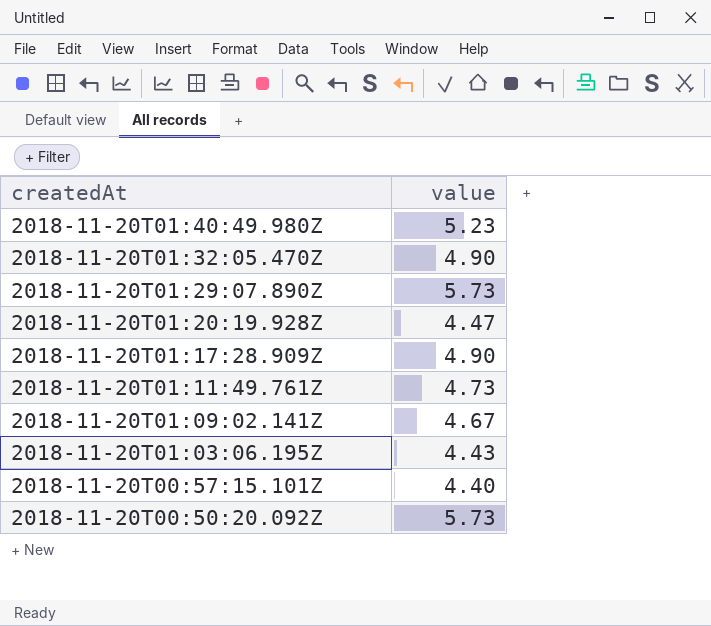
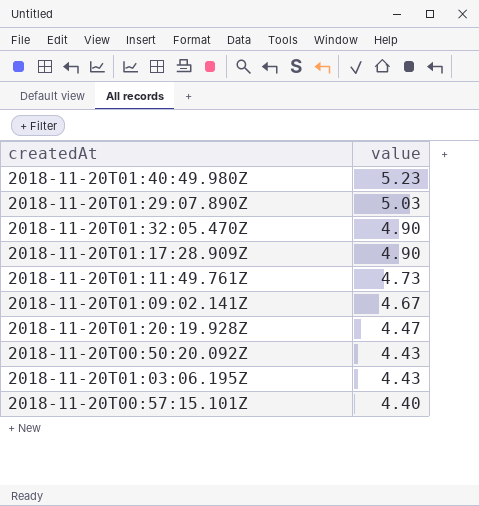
row order: createdAt descending -> value descending
2018-11-20T01:29:07.890Z | value: 5.73 -> 5.03
2018-11-20T00:50:20.092Z | value: 5.73 -> 4.43

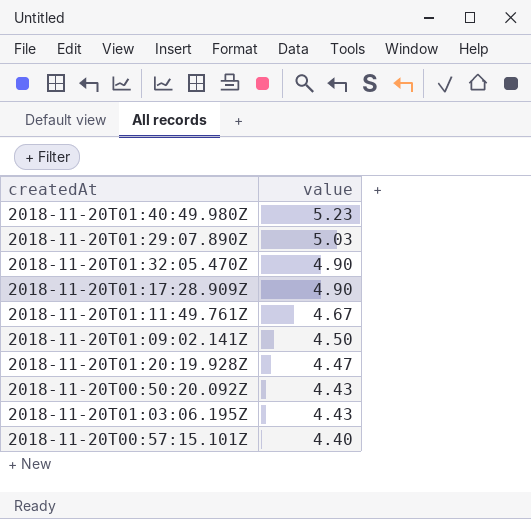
2018-11-20T01:11:49.761Z | value: 4.73 -> 4.67
2018-11-20T01:09:02.141Z | value: 4.67 -> 4.50

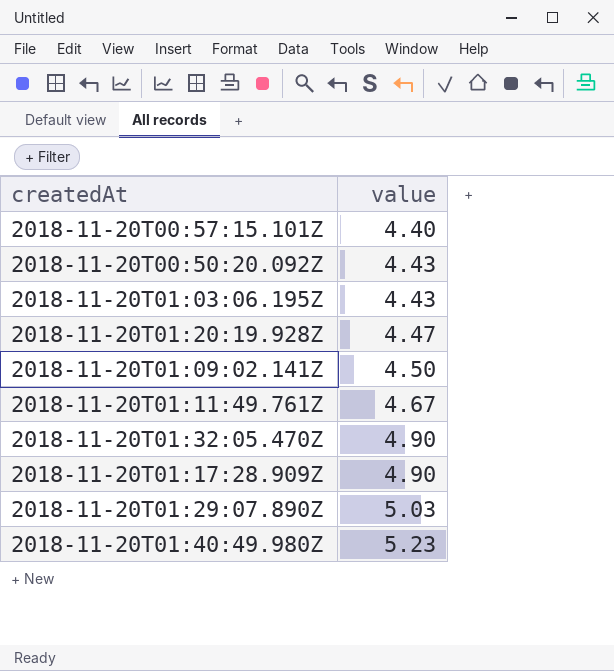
row order: value descending -> value ascending

